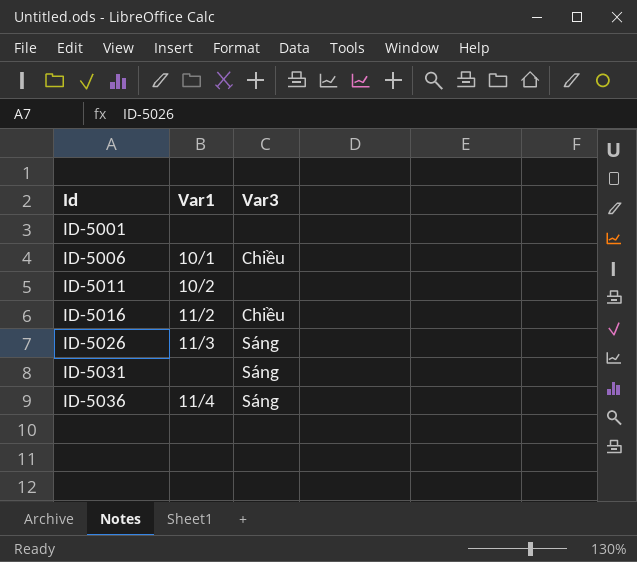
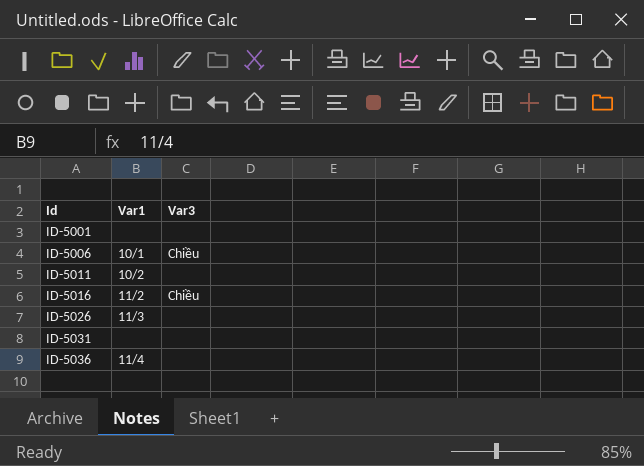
ID-5026 | Var3: Sáng -> none
ID-5031 | Var3: Sáng -> none
ID-5036 | Var3: Sáng -> none

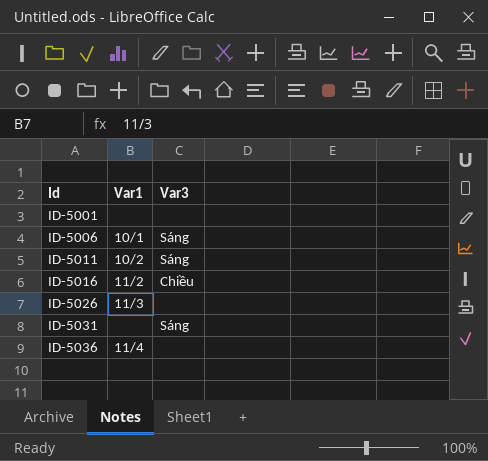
ID-5006 | Var3: Chiều -> Sáng
ID-5011 | Var3: none -> Sáng
ID-5031 | Var3: none -> Sáng

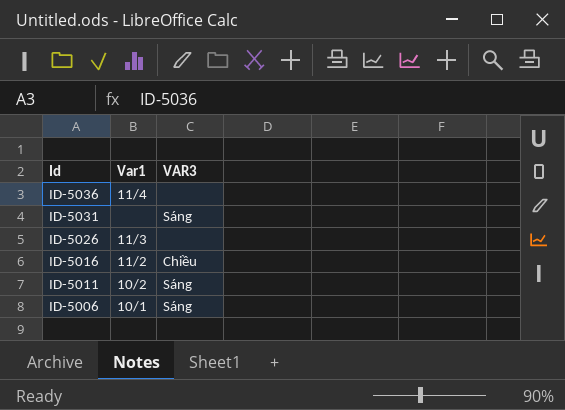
row order: Id ascending -> Id descending
column name: Var3 -> VAR3
row ID-5001: none | none -> none

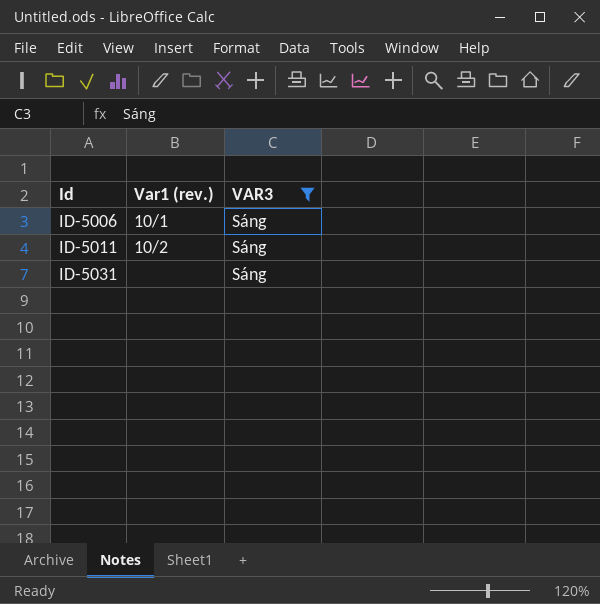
filter: none -> VAR3 = Sáng
row order: Id descending -> Id ascending
column name: Var1 -> Var1 (rev.)

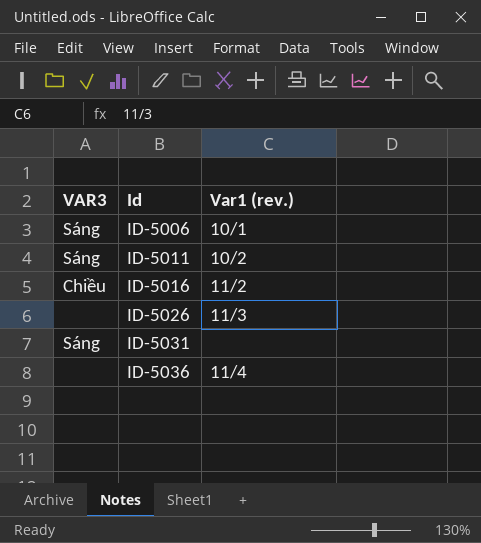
filter: VAR3 = Sáng -> none
column VAR3 | position: 3 -> 1

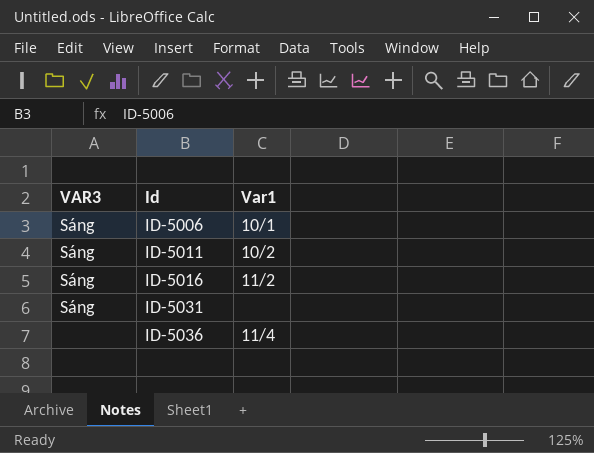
column name: Var1 (rev.) -> Var1
row ID-5026: none | 11/3 -> none
ID-5016 | VAR3: Chiều -> Sáng

